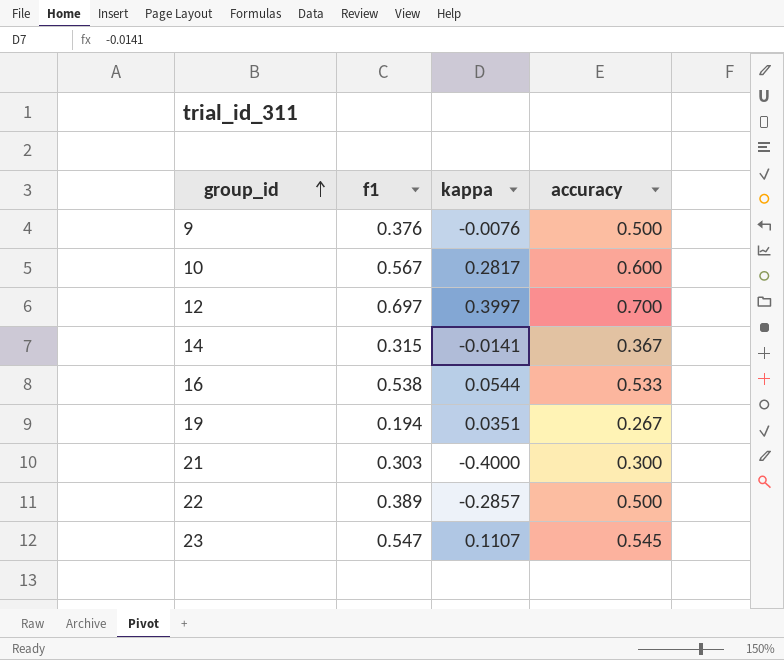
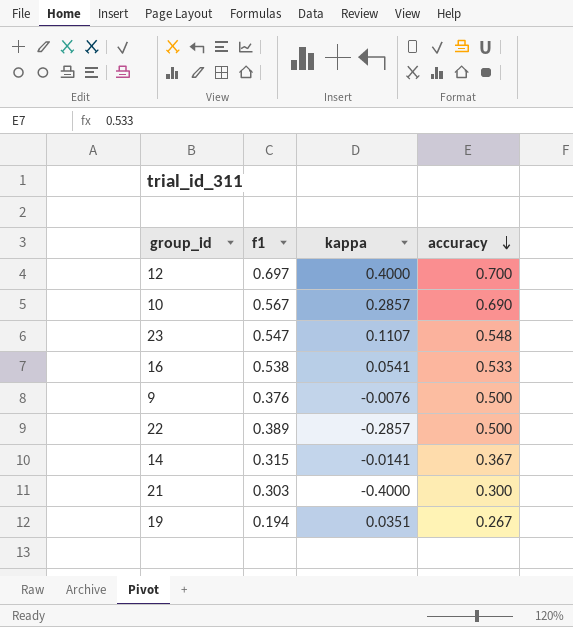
row order: group_id ascending -> accuracy descending
12 | kappa: 0.3997 -> 0.4000
10 | kappa: 0.2817 -> 0.2857
10 | accuracy: 0.600 -> 0.690
23 | accuracy: 0.545 -> 0.548
16 | kappa: 0.0544 -> 0.0541

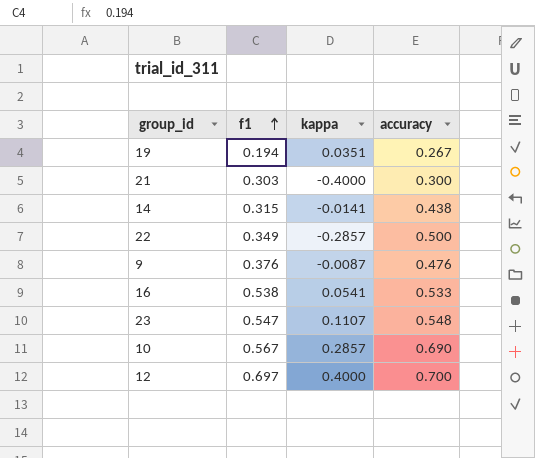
row order: accuracy descending -> f1 ascending
14 | accuracy: 0.367 -> 0.438
22 | f1: 0.389 -> 0.349
9 | kappa: -0.0076 -> -0.0087
9 | accuracy: 0.500 -> 0.476

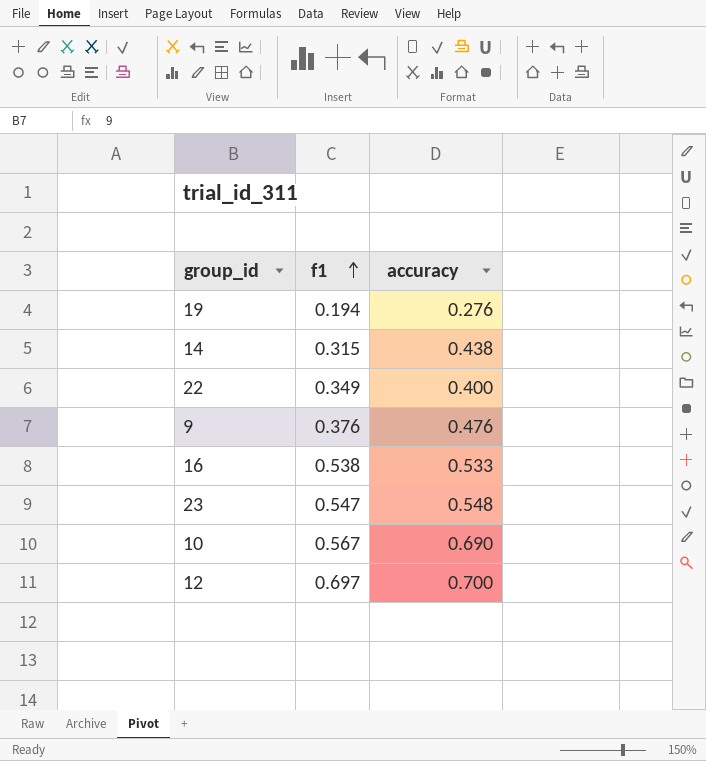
column kappa | position: 3 -> none
row 21: 0.303 | -0.4000 | 0.300 -> none
19 | accuracy: 0.267 -> 0.276
22 | accuracy: 0.500 -> 0.400

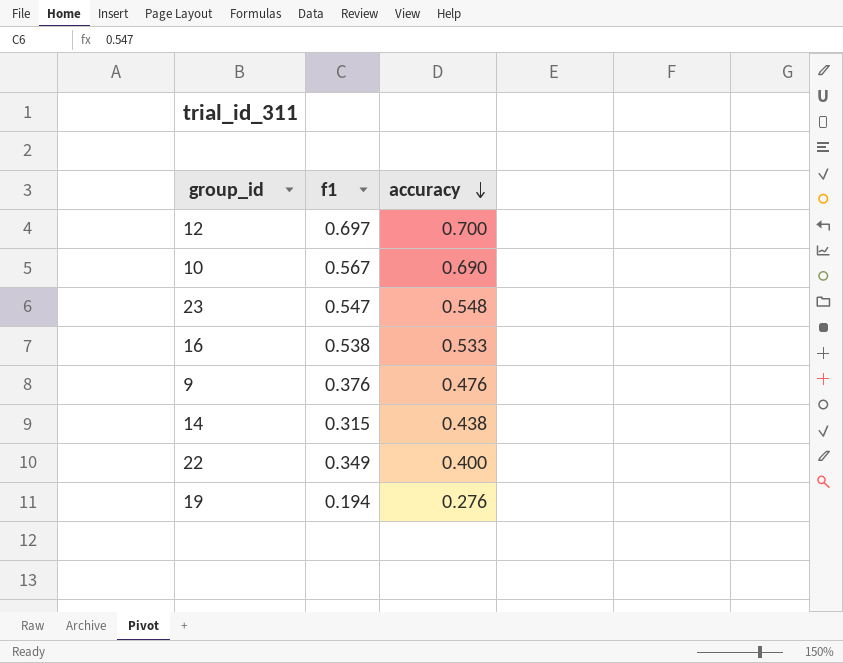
row order: f1 ascending -> accuracy descending

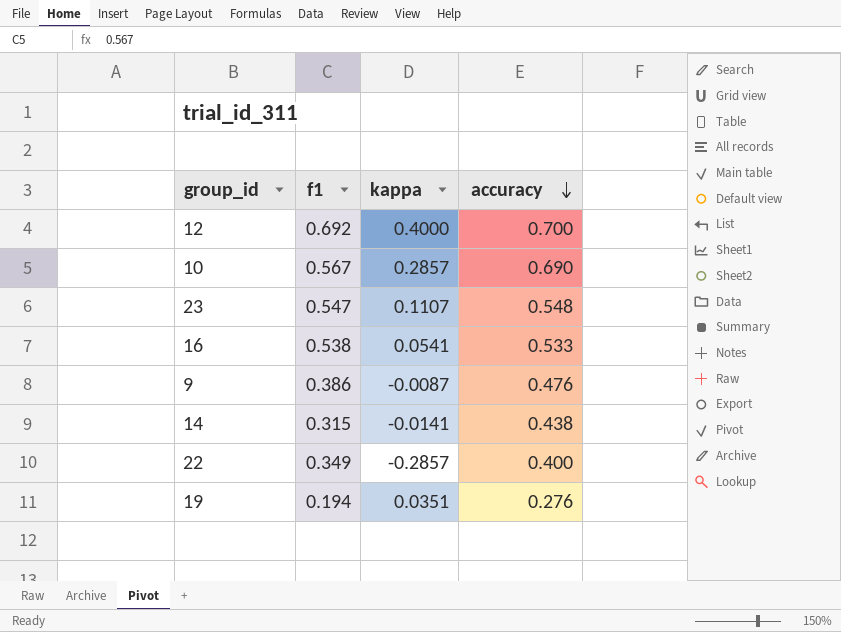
column kappa | position: none -> 3
12 | f1: 0.697 -> 0.692
9 | f1: 0.376 -> 0.386

